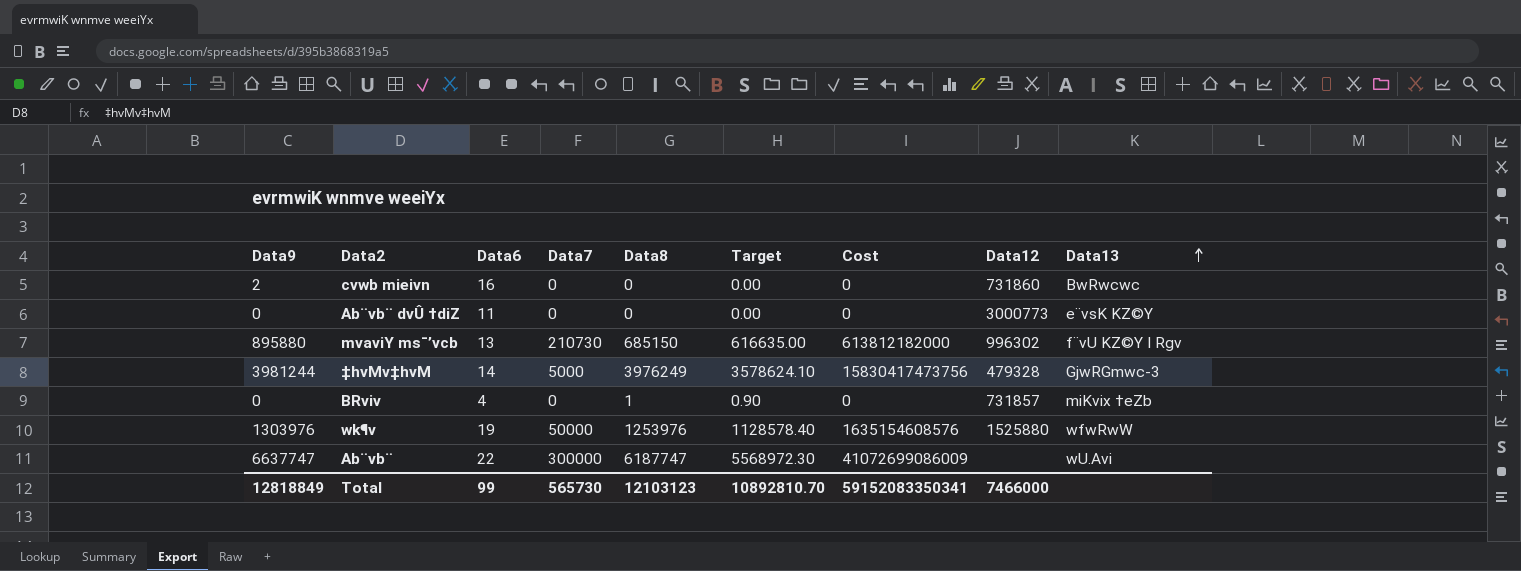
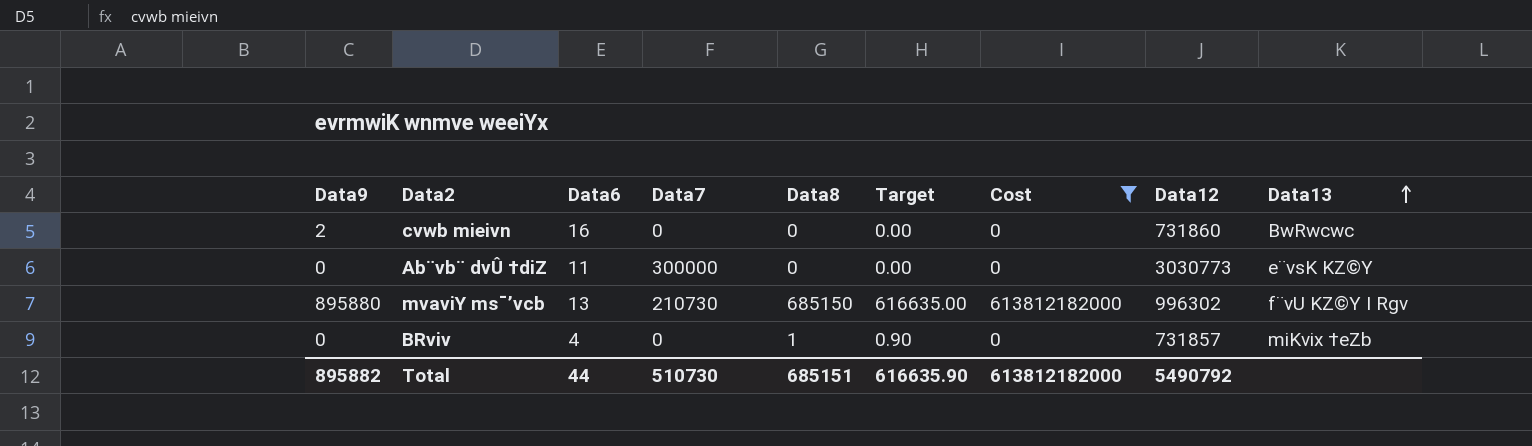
filter: none -> Cost <= 613812182000
Ab¨vb¨ dvÛ †diZ | Data7: 0 -> 300000
Ab¨vb¨ dvÛ †diZ | Data12: 3000773 -> 3030773
Total | Data9: 12818849 -> 895882
Total | Data6: 99 -> 44
Total | Data7: 565730 -> 510730
Total | Data8: 12103123 -> 685151
Total | Target: 10892810.70 -> 616635.90
Total | Cost: 59152083350341 -> 613812182000
Total | Data12: 7466000 -> 5490792

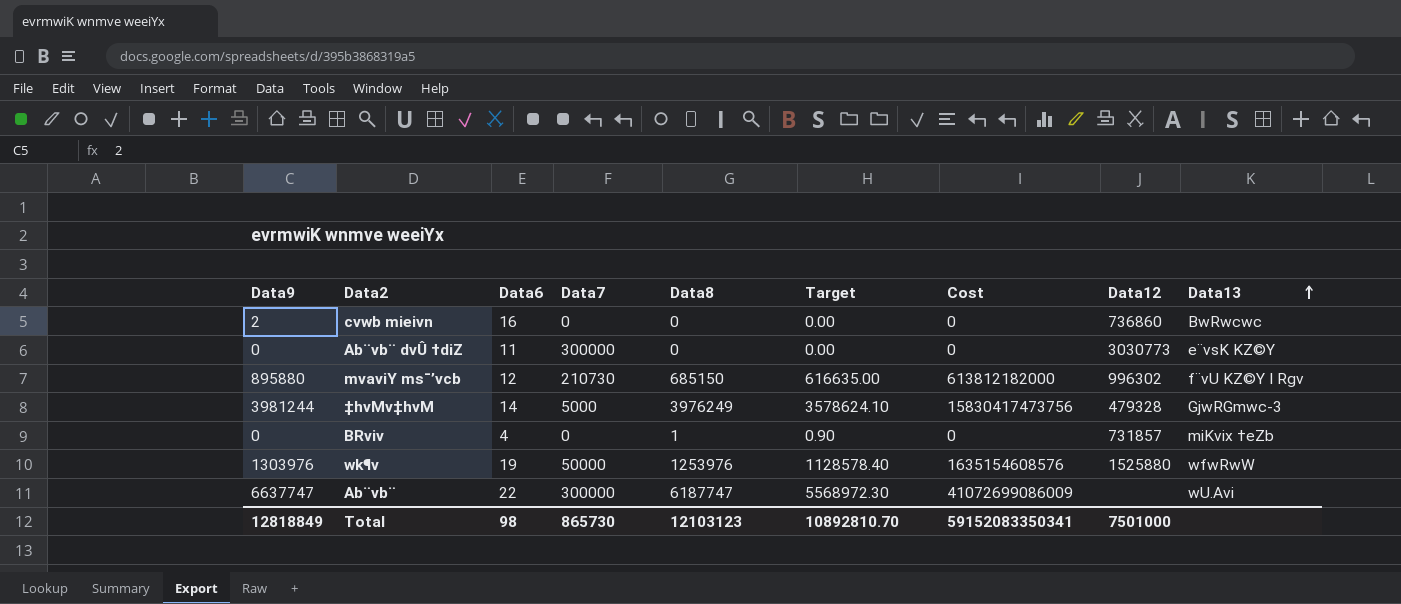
filter: Cost <= 613812182000 -> none
cvwb mieivn | Data12: 731860 -> 736860
mvaviY ms¯’vcb | Data6: 13 -> 12
Total | Data9: 895882 -> 12818849
Total | Data6: 44 -> 98
Total | Data7: 510730 -> 865730
Total | Data8: 685151 -> 12103123
Total | Target: 616635.90 -> 10892810.70
Total | Cost: 613812182000 -> 59152083350341
Total | Data12: 5490792 -> 7501000

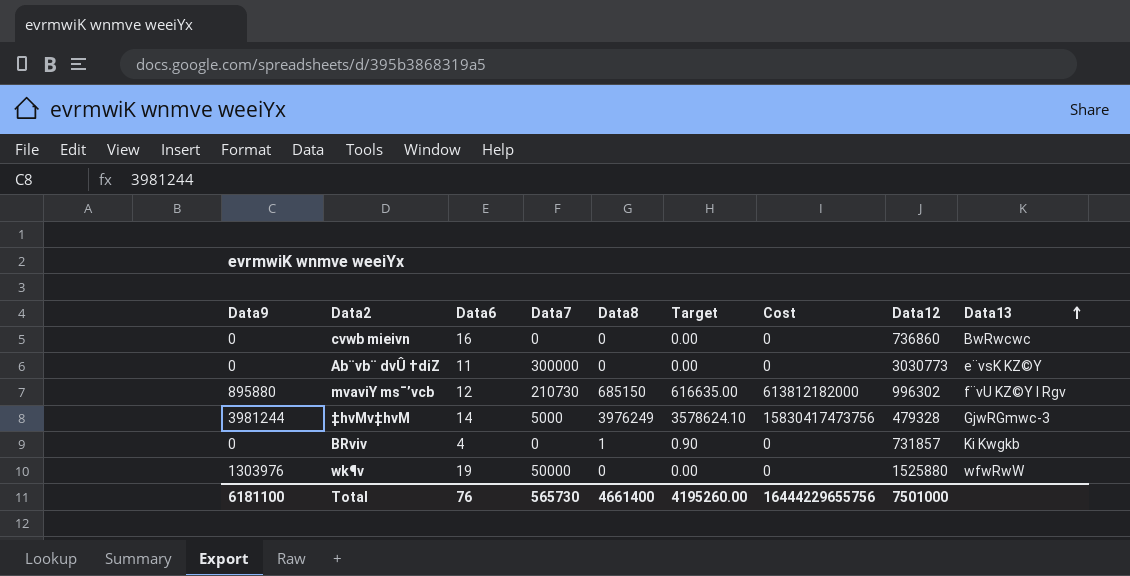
row Ab¨vb¨: 6637747 | 22 | 300000 | 6187747 | 5568972.30 | 41072699086009 | none | wU.Avi -> none
cvwb mieivn | Data9: 2 -> 0
BRviv | Data13: miKvix †eZb -> Ki Kwgkb
wk¶v | Data8: 1253976 -> 0
wk¶v | Target: 1128578.40 -> 0.00
wk¶v | Cost: 1635154608576 -> 0
Total | Data9: 12818849 -> 6181100
Total | Data6: 98 -> 76
Total | Data7: 865730 -> 565730
Total | Data8: 12103123 -> 4661400
Total | Target: 10892810.70 -> 4195260.00
Total | Cost: 59152083350341 -> 16444229655756

